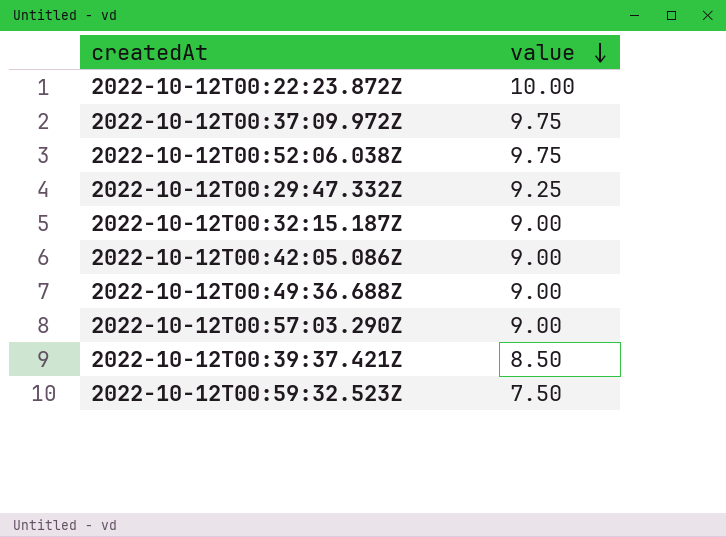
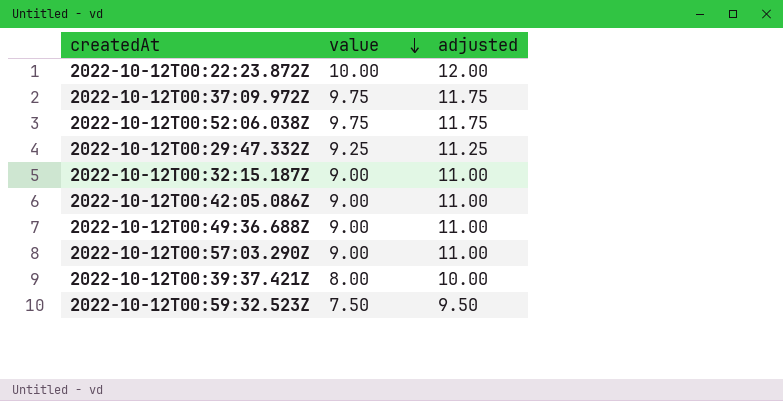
column adjusted | formula: none -> [value] + 2
2022-10-12T00:39:37.421Z | value: 8.50 -> 8.00

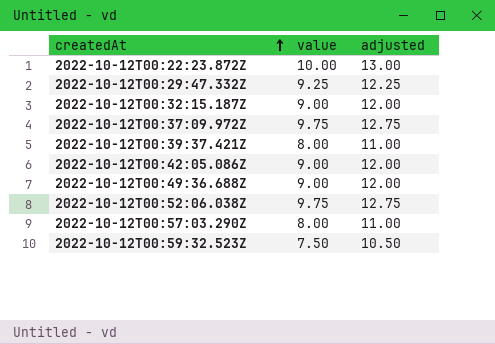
row order: value descending -> createdAt ascending
column adjusted | formula: [value] + 2 -> [value] + 3
2022-10-12T00:57:03.290Z | value: 9.00 -> 8.00

